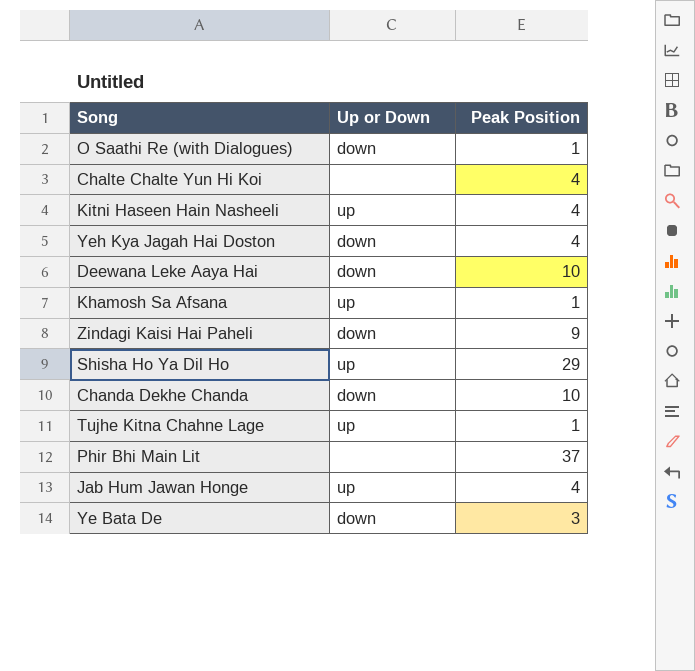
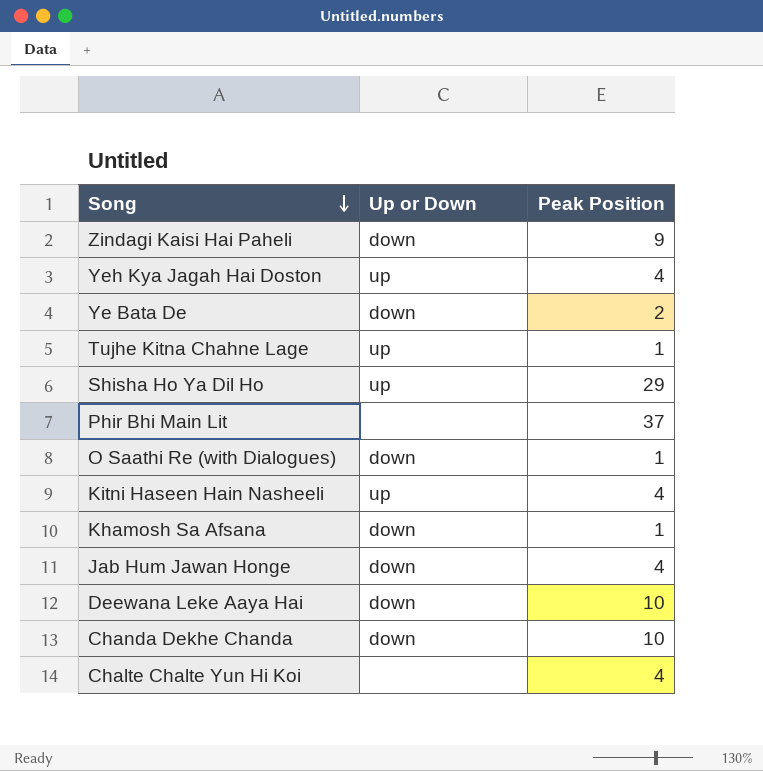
row order: none -> Song descending
Yeh Kya Jagah Hai Doston | Up or Down: down -> up
Ye Bata De | Peak Position: 3 -> 2
Khamosh Sa Afsana | Up or Down: up -> down
Jab Hum Jawan Honge | Up or Down: up -> down

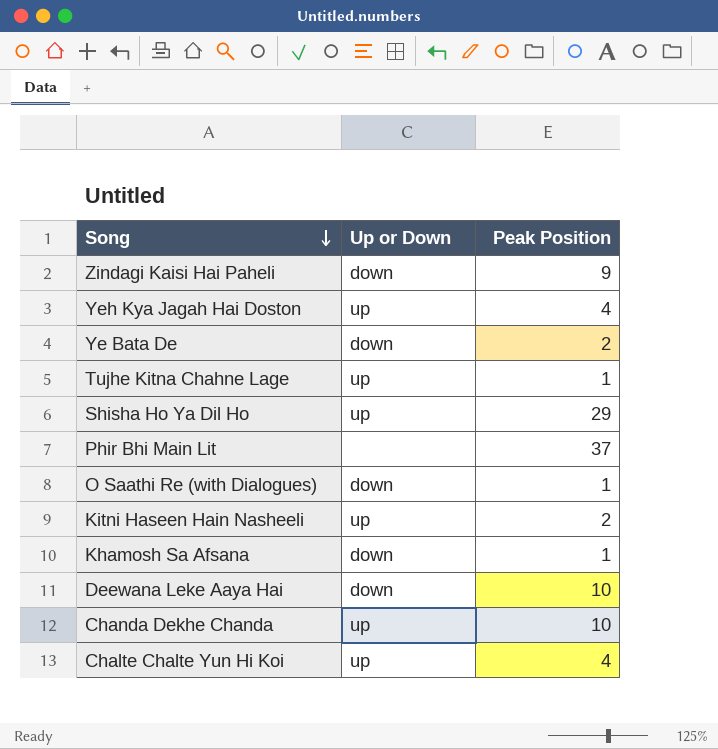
row Jab Hum Jawan Honge: down | 4 -> none
Kitni Haseen Hain Nasheeli | Peak Position: 4 -> 2
Chanda Dekhe Chanda | Up or Down: down -> up
Chalte Chalte Yun Hi Koi | Up or Down: none -> up

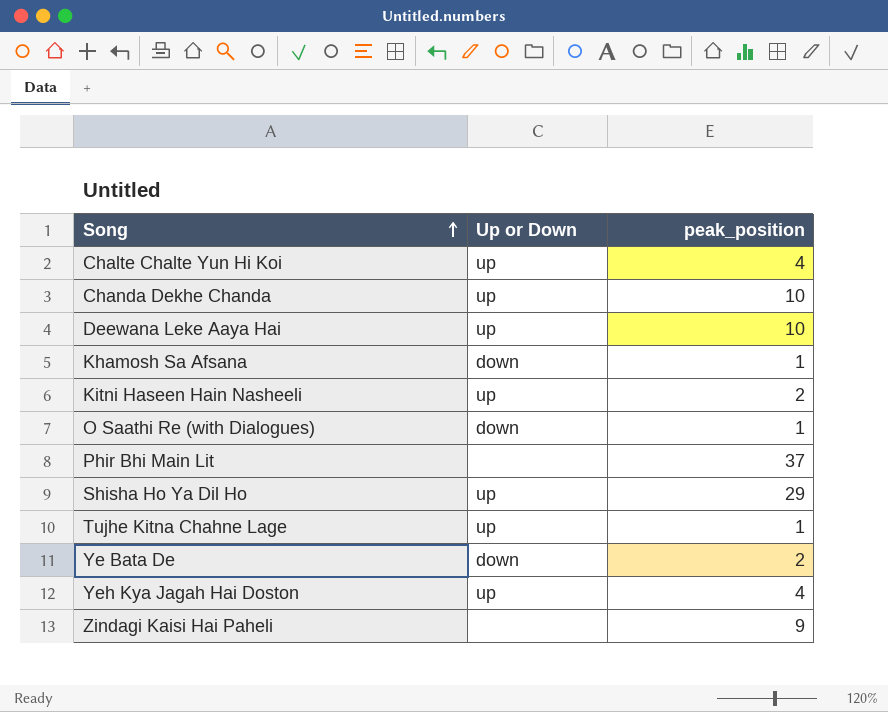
row order: Song descending -> Song ascending
column name: Peak Position -> peak_position
Deewana Leke Aaya Hai | Up or Down: down -> up
Zindagi Kaisi Hai Paheli | Up or Down: down -> none

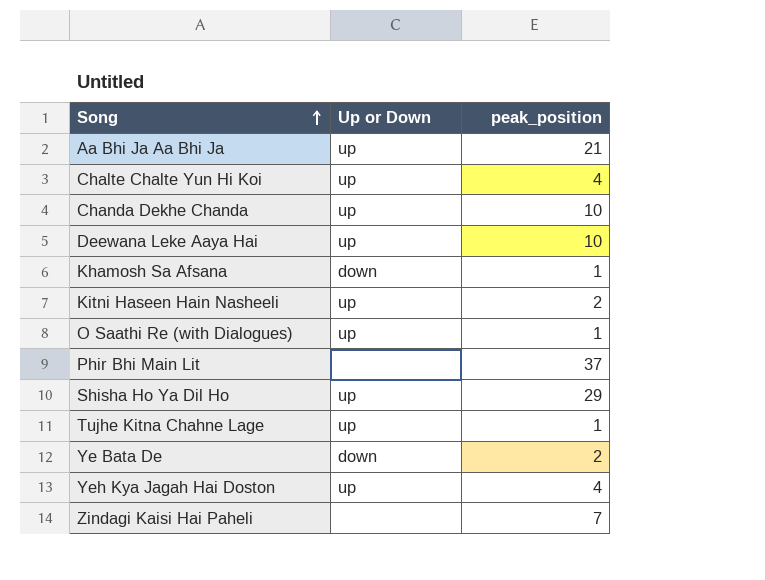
row Aa Bhi Ja Aa Bhi Ja: none -> up | 21
O Saathi Re (with Dialogues) | Up or Down: down -> up
Zindagi Kaisi Hai Paheli | peak_position: 9 -> 7

